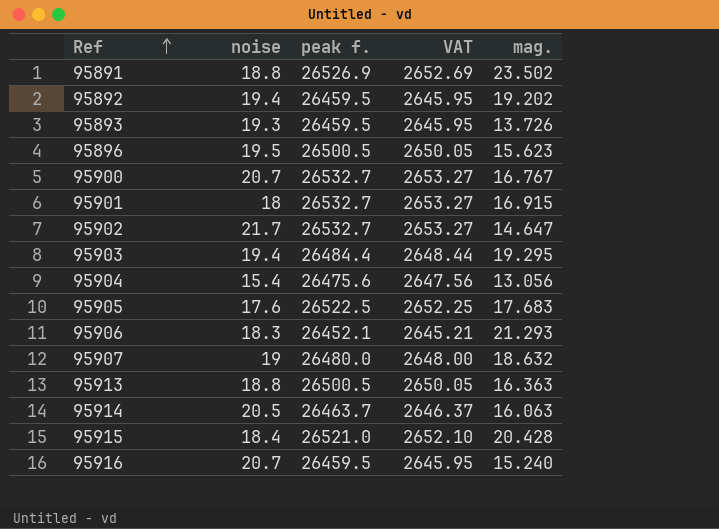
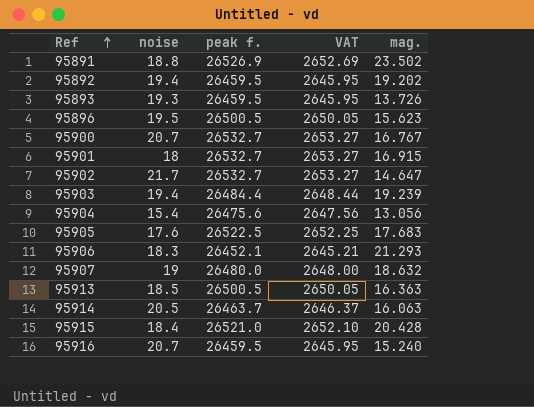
95903 | mag.: 19.295 -> 19.239
95913 | noise: 18.8 -> 18.5

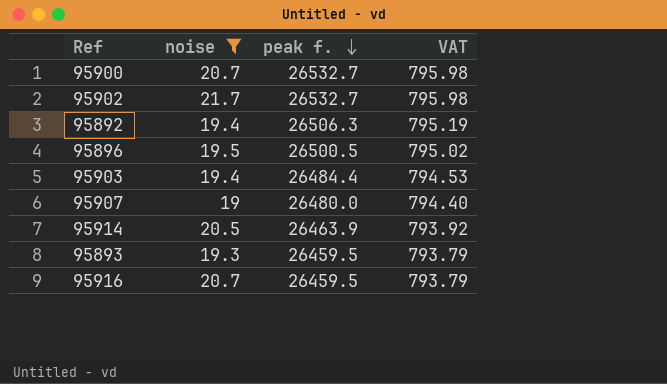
filter: none -> noise >= 19
row order: Ref ascending -> peak f. descending
column mag. | position: 5 -> none
column VAT | formula: [peak f.] * 0.1 -> [peak f.] * 0.03
95892 | peak f.: 26459.5 -> 26506.3
95914 | peak f.: 26463.7 -> 26463.9

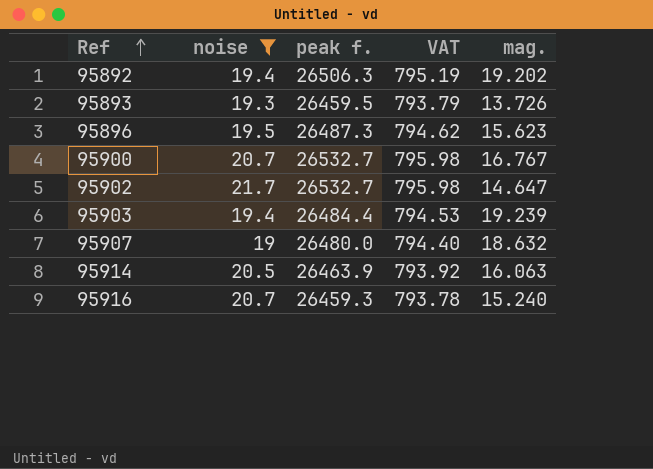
row order: peak f. descending -> Ref ascending
column mag. | position: none -> 5
95896 | peak f.: 26500.5 -> 26487.3
95896 | VAT: 795.02 -> 794.62
95916 | peak f.: 26459.5 -> 26459.3
95916 | VAT: 793.79 -> 793.78

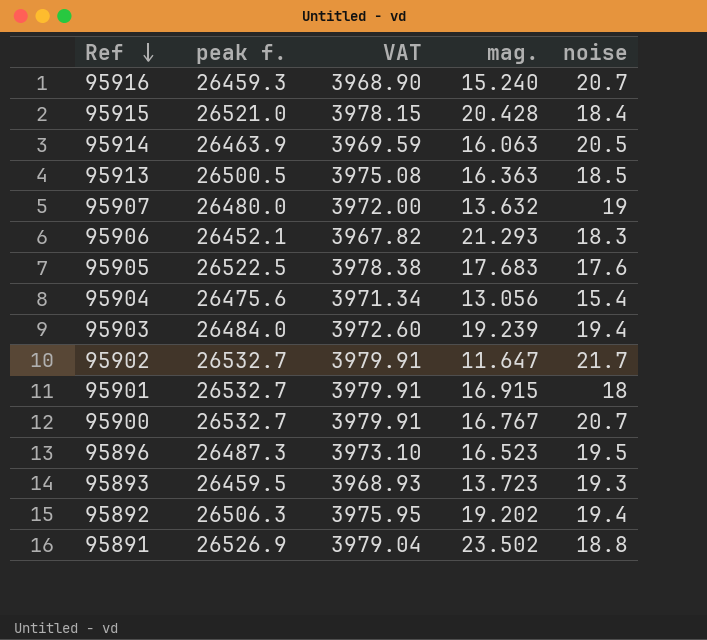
filter: noise >= 19 -> none
row order: Ref ascending -> Ref descending
column VAT | formula: [peak f.] * 0.03 -> [peak f.] * 0.15
column noise | position: 2 -> 5
95907 | mag.: 18.632 -> 13.632
95903 | peak f.: 26484.4 -> 26484.0
95902 | mag.: 14.647 -> 11.647
95896 | mag.: 15.623 -> 16.523
95893 | mag.: 13.726 -> 13.723

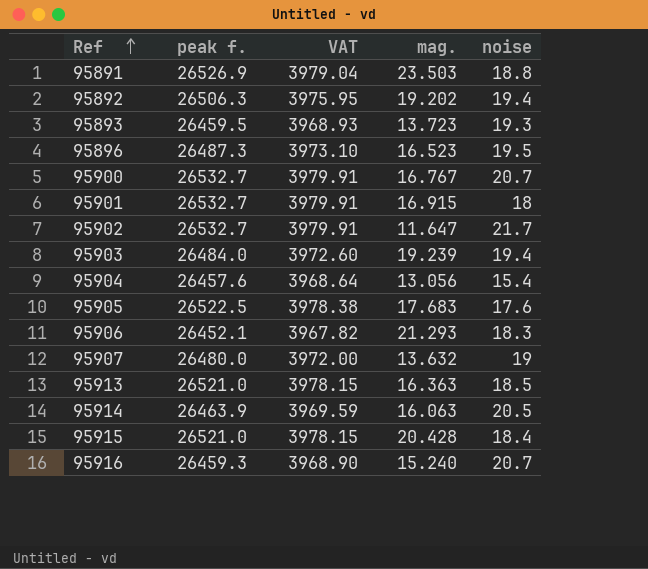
row order: Ref descending -> Ref ascending
95891 | mag.: 23.502 -> 23.503
95904 | peak f.: 26475.6 -> 26457.6
95904 | VAT: 3971.34 -> 3968.64
95913 | peak f.: 26500.5 -> 26521.0
95913 | VAT: 3975.08 -> 3978.15

